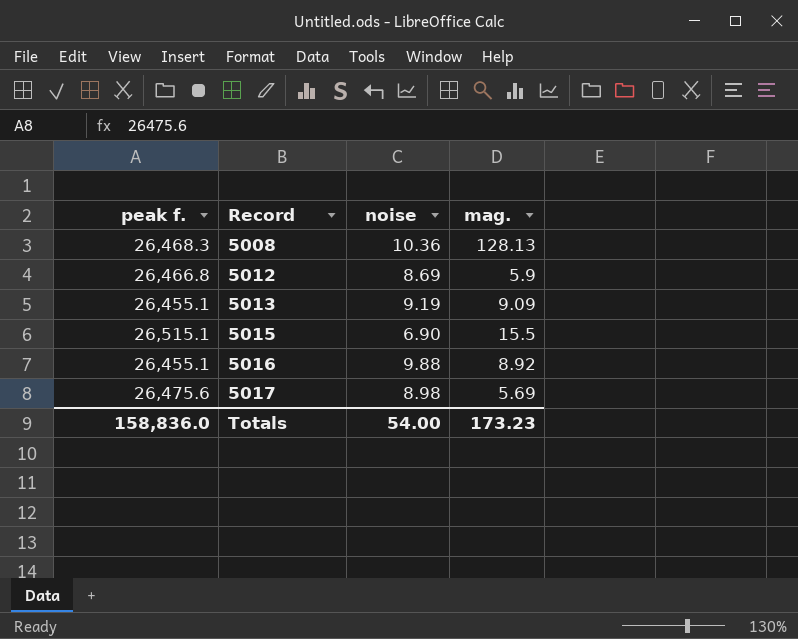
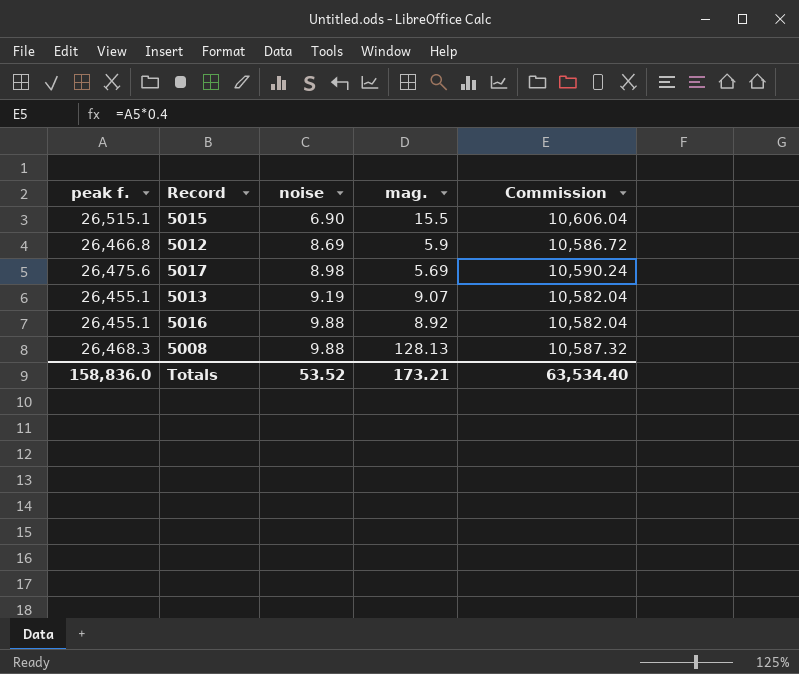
row order: Record ascending -> noise ascending
column Commission | formula: none -> [peak f.] * 0.4
5013 | mag.: 9.09 -> 9.07
5008 | noise: 10.36 -> 9.88
Totals | noise: 54.00 -> 53.52
Totals | mag.: 173.23 -> 173.21

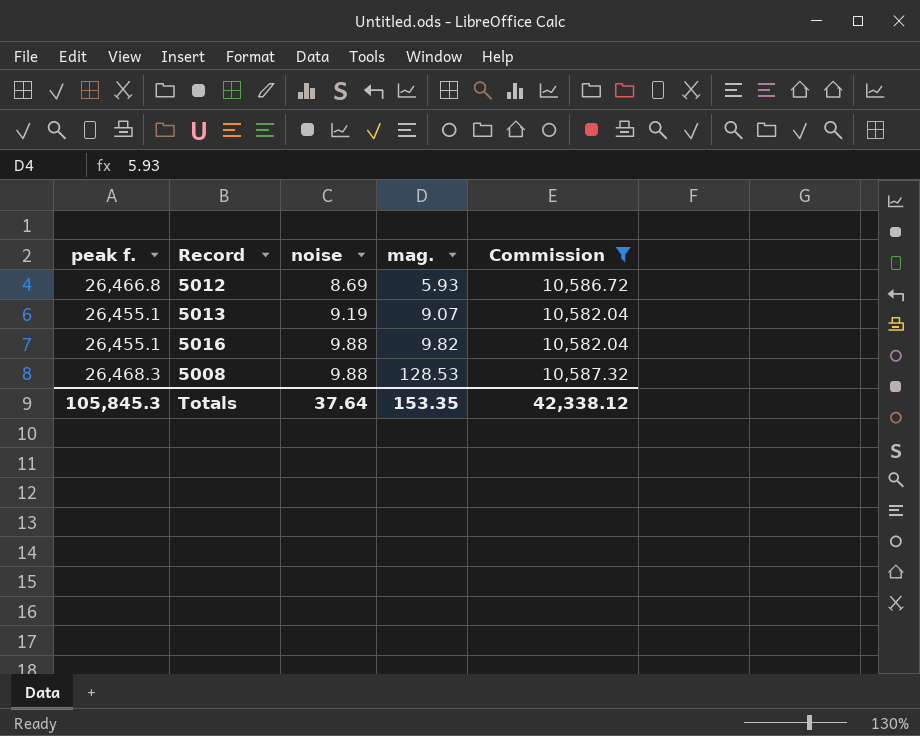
filter: none -> Commission <= 10,587.32
5012 | mag.: 5.9 -> 5.93
5016 | mag.: 8.92 -> 9.82
5008 | mag.: 128.13 -> 128.53
Totals | peak f.: 158,836.0 -> 105,845.3
Totals | noise: 53.52 -> 37.64
Totals | mag.: 173.21 -> 153.35
Totals | Commission: 63,534.40 -> 42,338.12

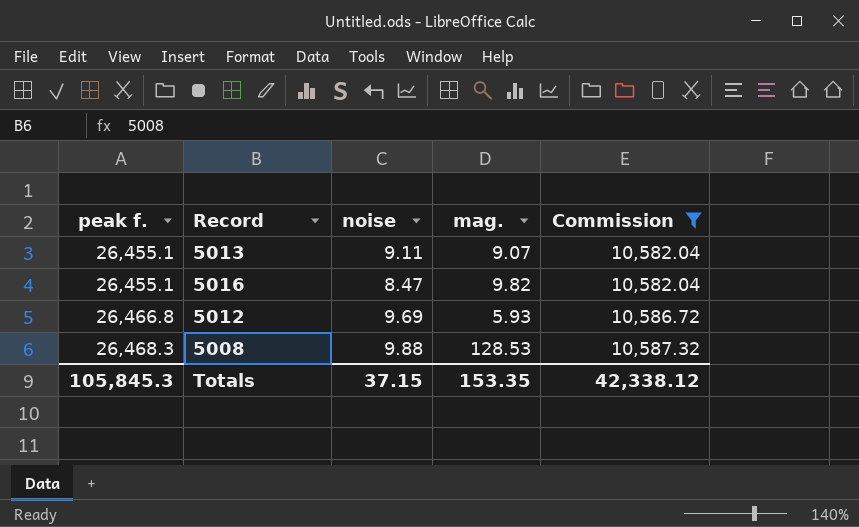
row order: noise ascending -> peak f. ascending
5013 | noise: 9.19 -> 9.11
5016 | noise: 9.88 -> 8.47
5012 | noise: 8.69 -> 9.69
Totals | noise: 37.64 -> 37.15

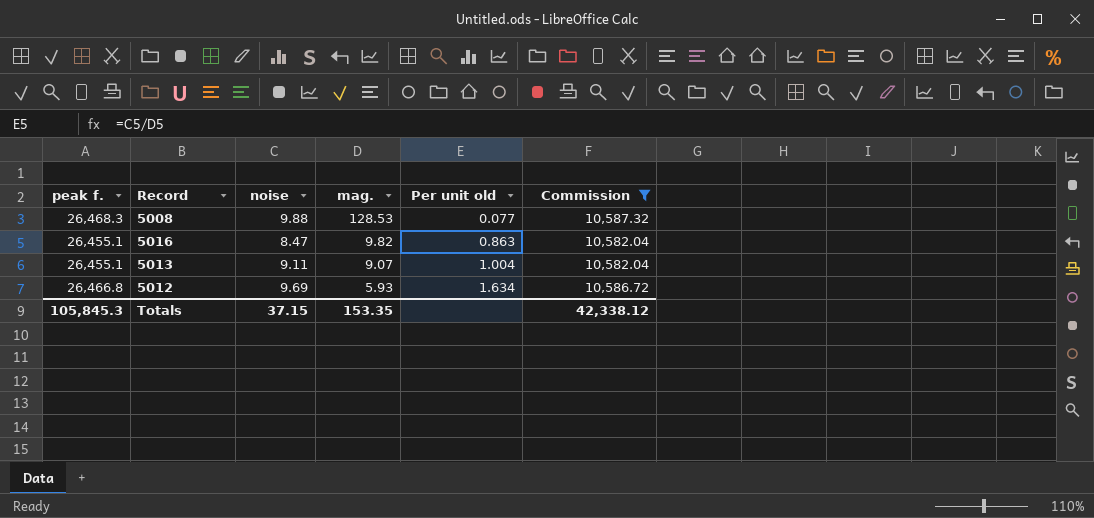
row order: peak f. ascending -> mag. descending
column Per unit old | formula: none -> [noise] / [mag.]

